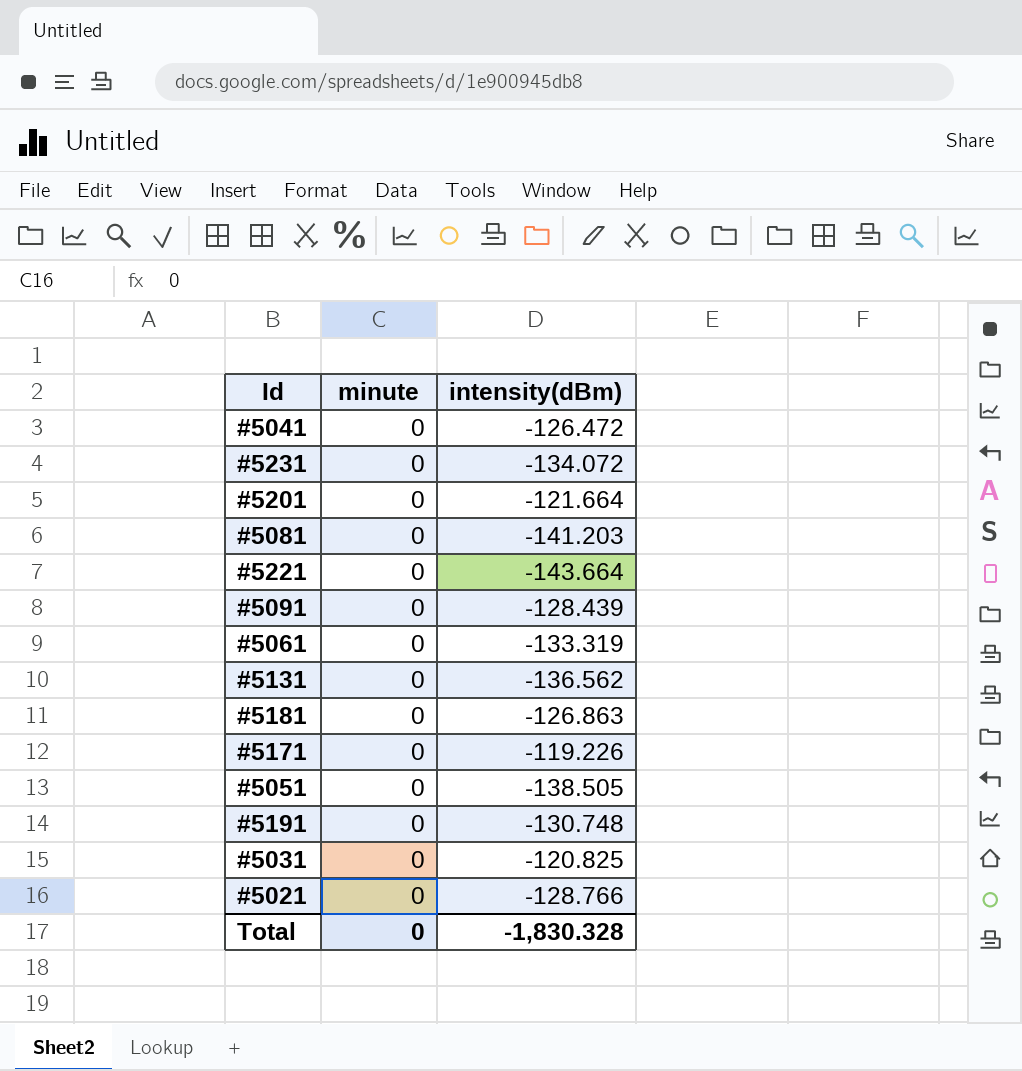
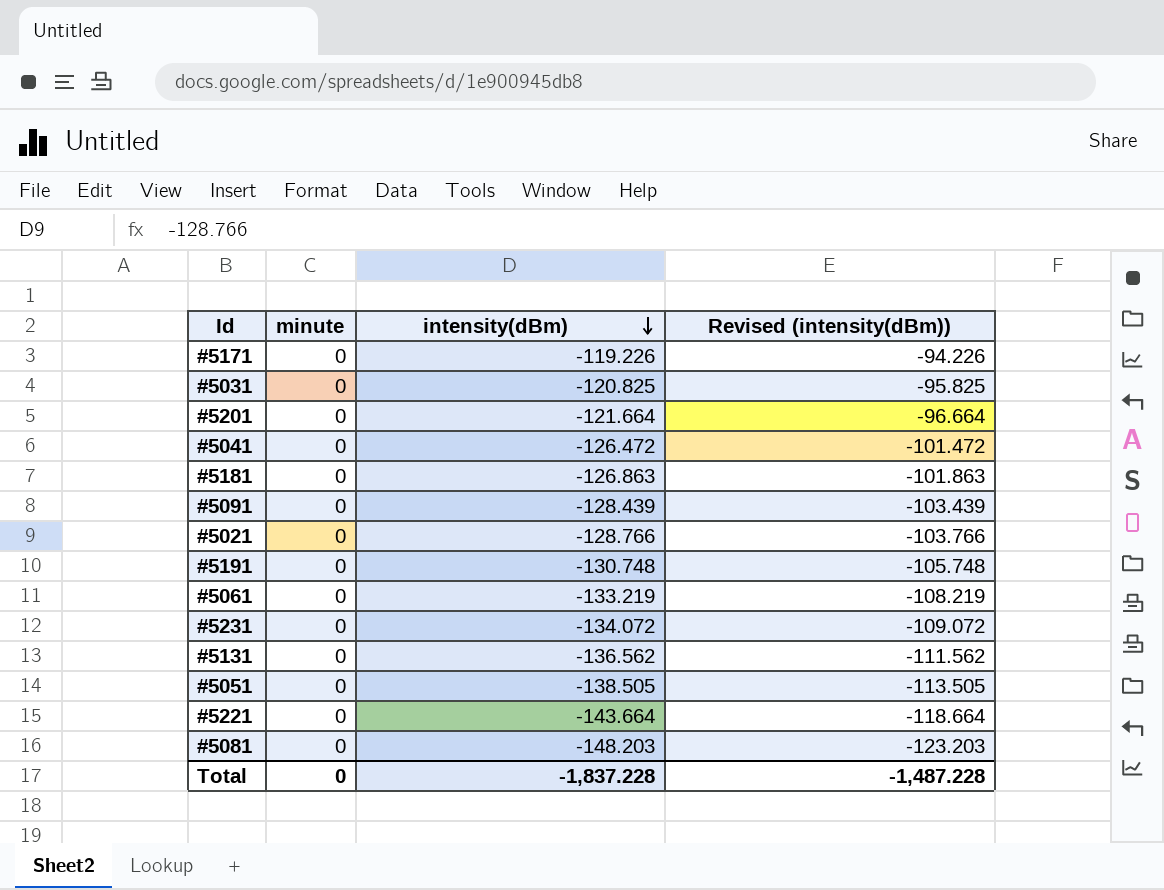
row order: none -> intensity(dBm) descending
column Revised (intensity(dBm)) | formula: none -> [intensity(dBm)] + 25
#5061 | intensity(dBm): -133.319 -> -133.219
#5081 | intensity(dBm): -141.203 -> -148.203
Total | intensity(dBm): -1,830.328 -> -1,837.228

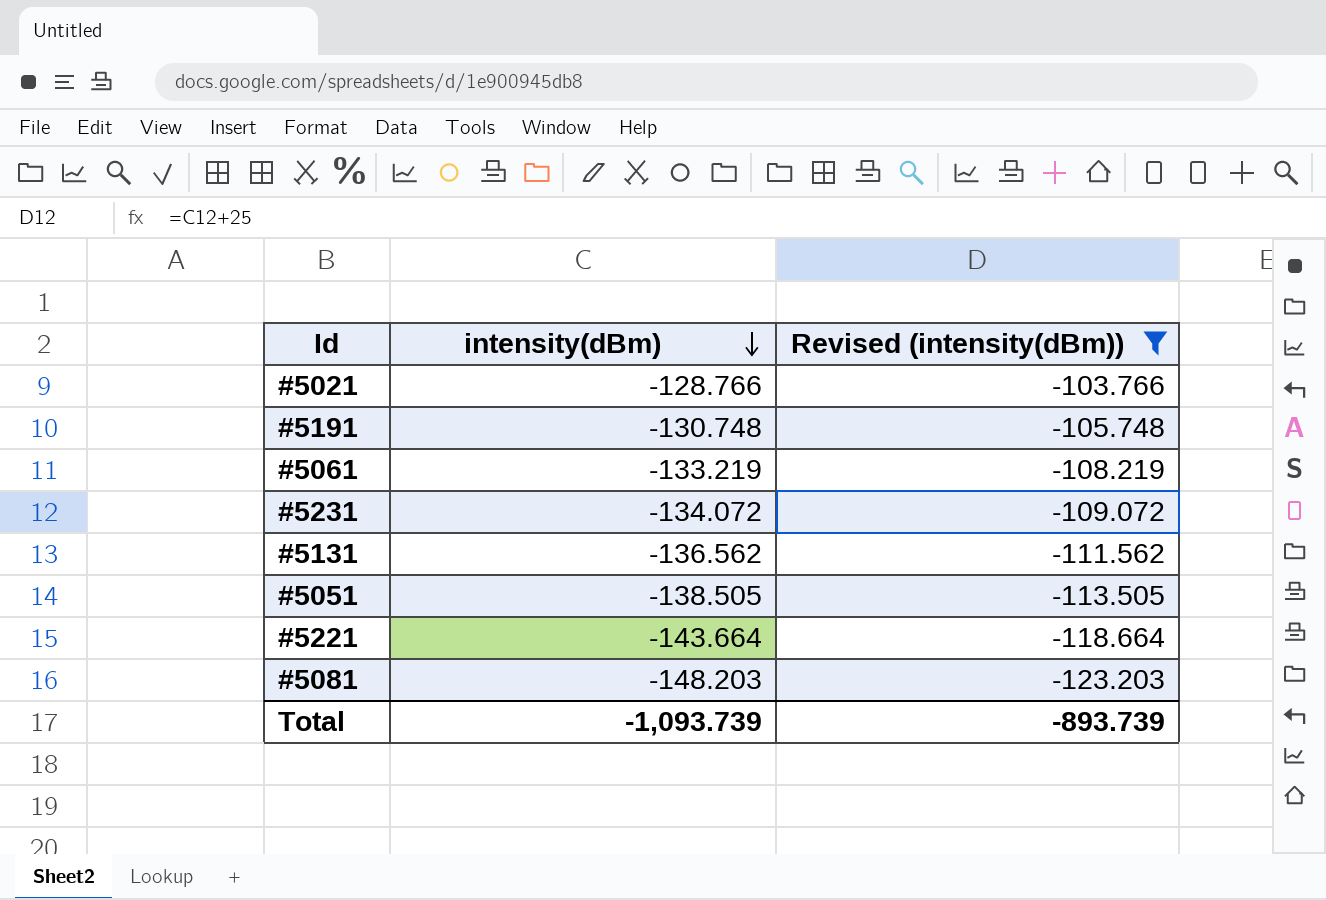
filter: none -> Revised (intensity(dBm)) <= -103.766
column minute | position: 2 -> none
Total | intensity(dBm): -1,837.228 -> -1,093.739
Total | Revised (intensity(dBm)): -1,487.228 -> -893.739

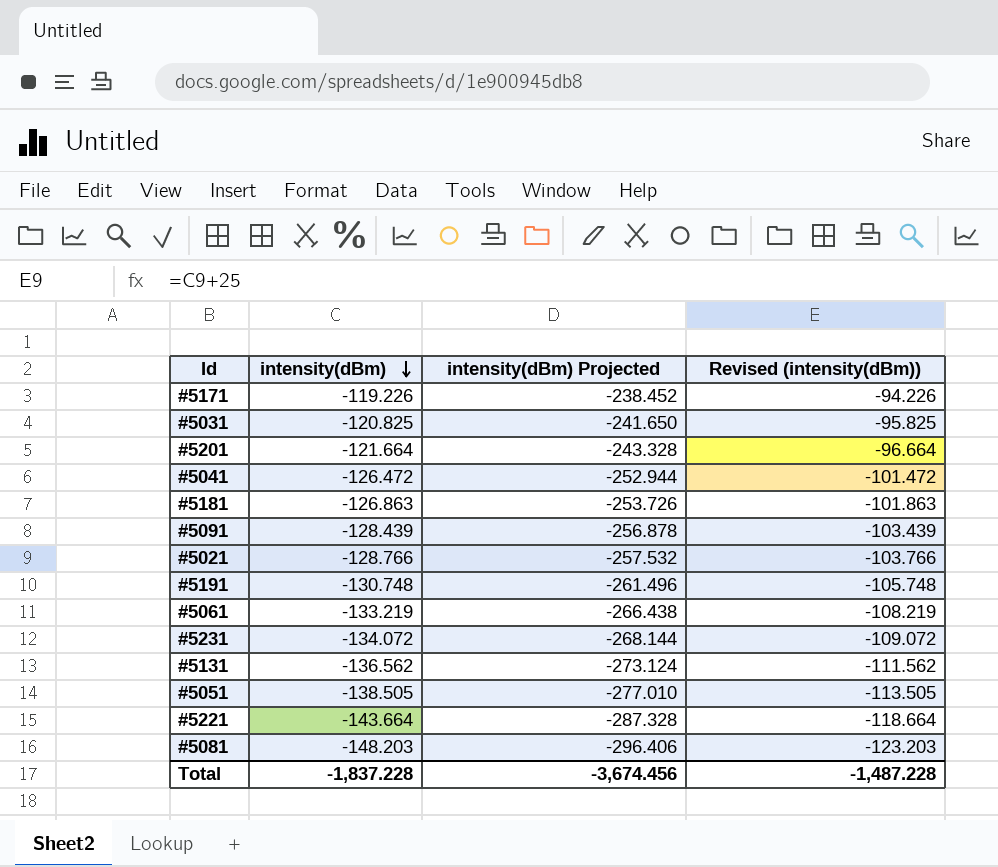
filter: Revised (intensity(dBm)) <= -103.766 -> none
column intensity(dBm) Projected | formula: none -> [intensity(dBm)] * 2
Total | intensity(dBm): -1,093.739 -> -1,837.228
Total | Revised (intensity(dBm)): -893.739 -> -1,487.228

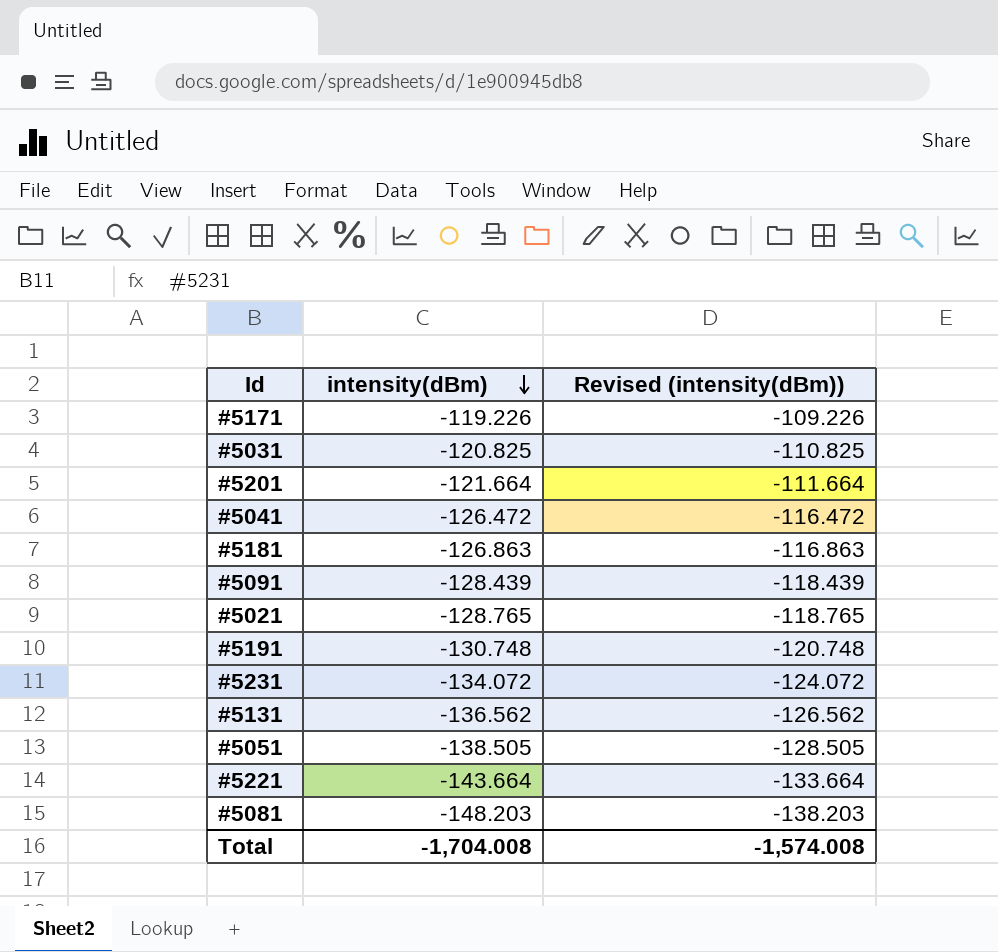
column intensity(dBm) Projected | formula: [intensity(dBm)] * 2 -> none
column Revised (intensity(dBm)) | formula: [intensity(dBm)] + 25 -> [intensity(dBm)] + 10
row #5061: -133.219 | -266.438 | -108.219 -> none
#5021 | intensity(dBm): -128.766 -> -128.765
Total | intensity(dBm): -1,837.228 -> -1,704.008
Total | Revised (intensity(dBm)): -1,487.228 -> -1,574.008

